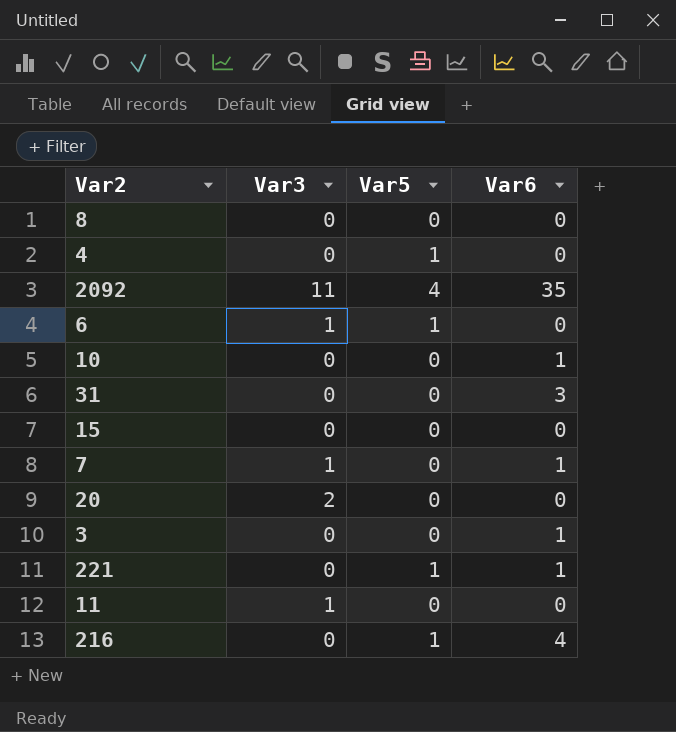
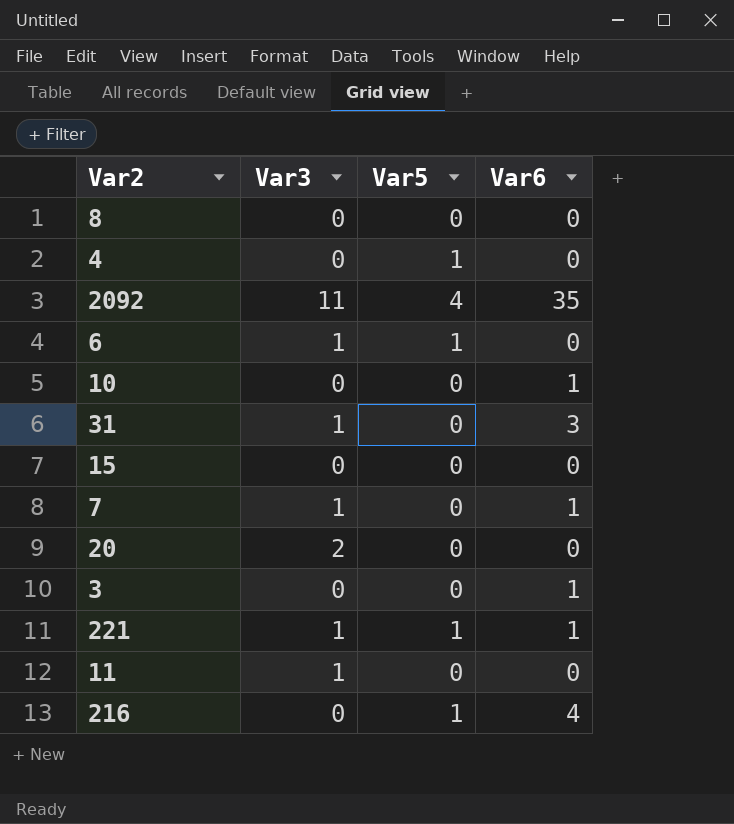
31 | Var3: 0 -> 1
221 | Var3: 0 -> 1

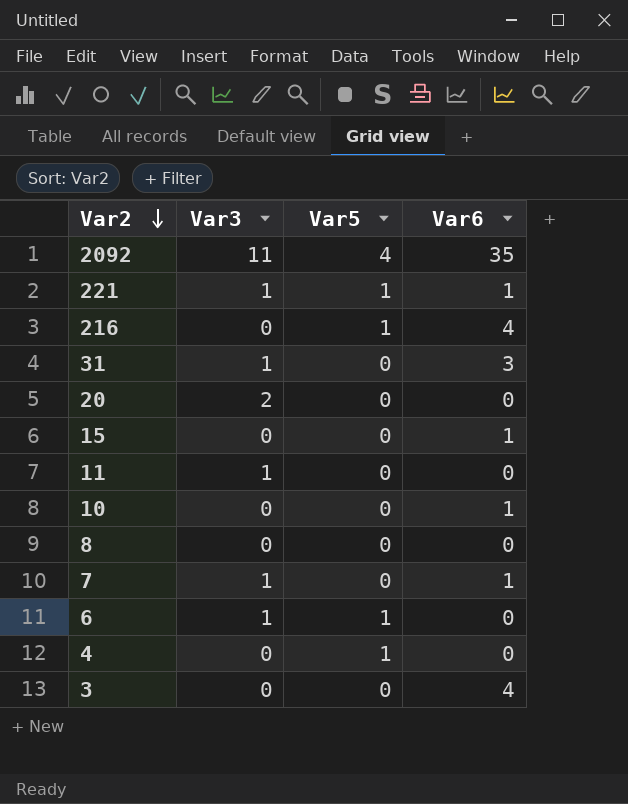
row order: none -> Var2 descending
15 | Var6: 0 -> 1
3 | Var6: 1 -> 4

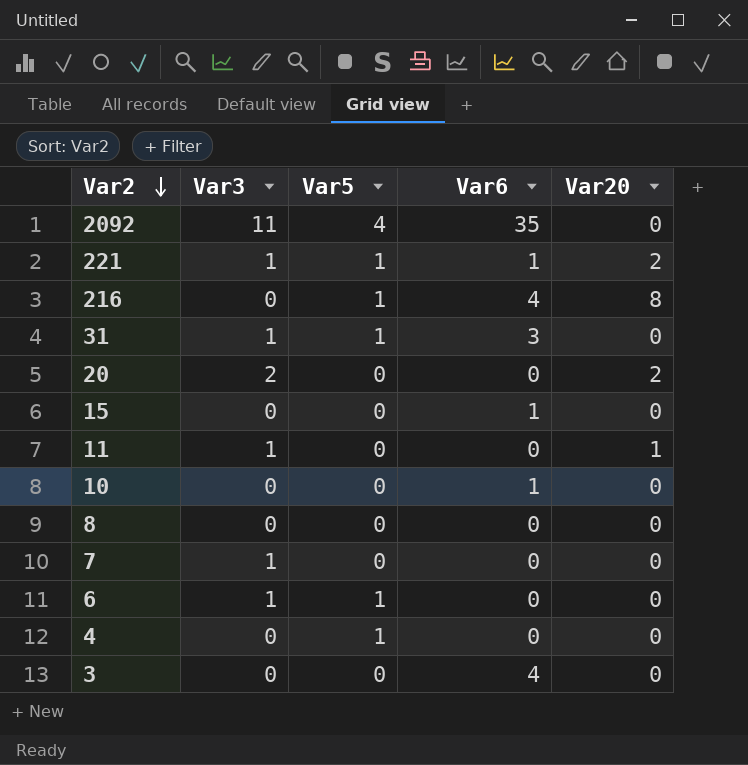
column Var20 | position: none -> 5
31 | Var5: 0 -> 1
7 | Var6: 1 -> 0

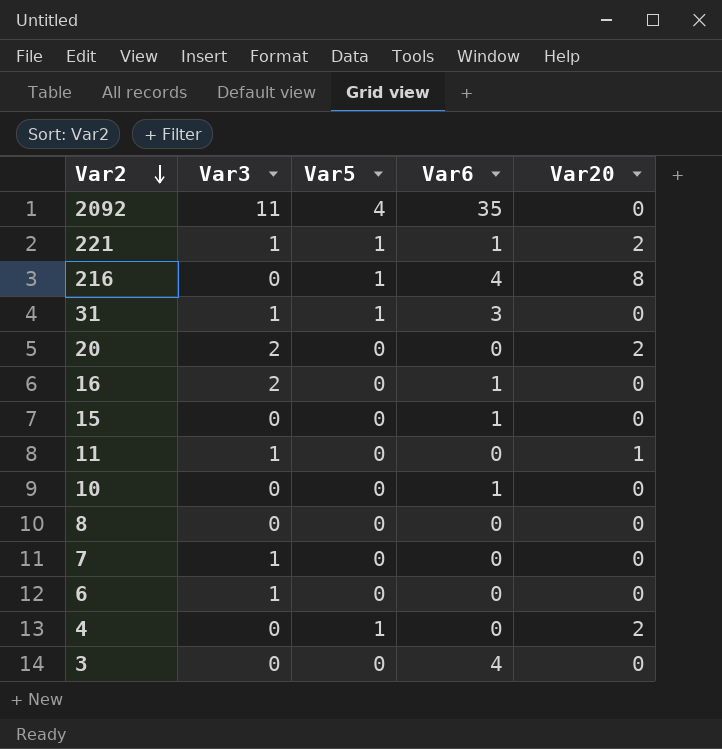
row 16: none -> 2 | 0 | 1 | 0
6 | Var5: 1 -> 0
4 | Var20: 0 -> 2

